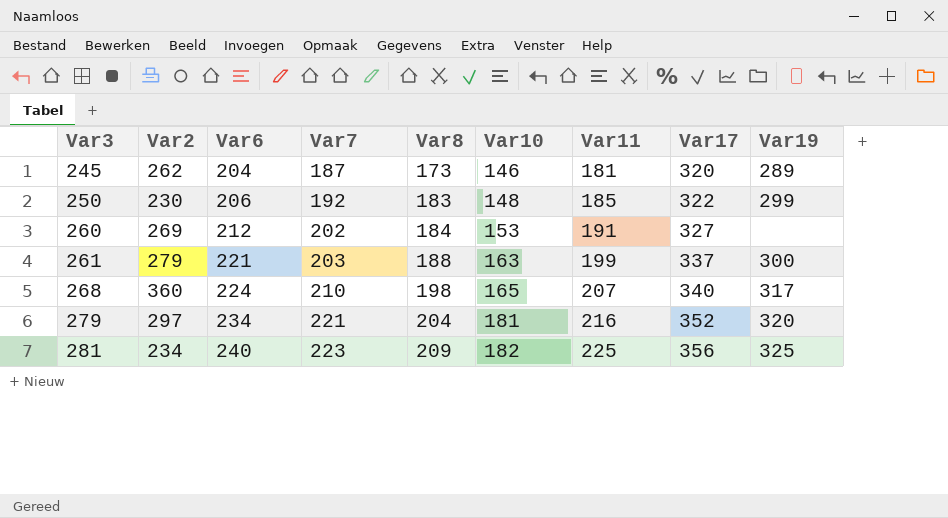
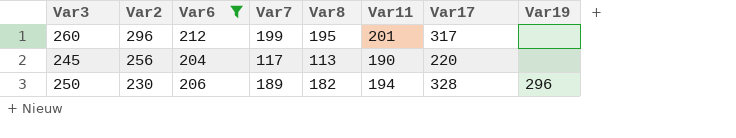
filter: none -> Var6 <= 212
row order: Var3 ascending -> Var2 descending
column Var10 | position: 6 -> none
260 | Var2: 269 -> 296
260 | Var7: 202 -> 199
260 | Var8: 184 -> 195
260 | Var11: 191 -> 201
260 | Var17: 327 -> 317
245 | Var2: 262 -> 256
245 | Var7: 187 -> 117
245 | Var8: 173 -> 113
245 | Var11: 181 -> 190
245 | Var17: 320 -> 220
245 | Var19: 289 -> none
250 | Var7: 192 -> 189
250 | Var8: 183 -> 182
250 | Var11: 185 -> 194
250 | Var17: 322 -> 328
250 | Var19: 299 -> 296

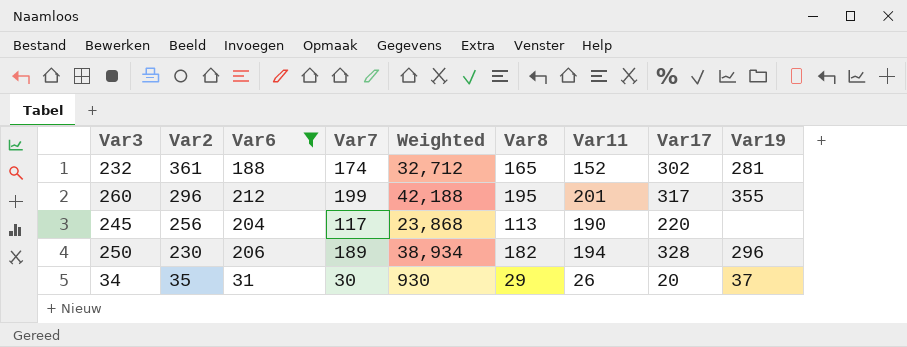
column Weighted | formula: none -> [Var6] * [Var7]
row 232: none -> 361 | 188 | 174 | 32,712 | 165 | 152 | 302 | 281
260 | Var19: none -> 355
row 34: none -> 35 | 31 | 30 | 930 | 29 | 26 | 20 | 37

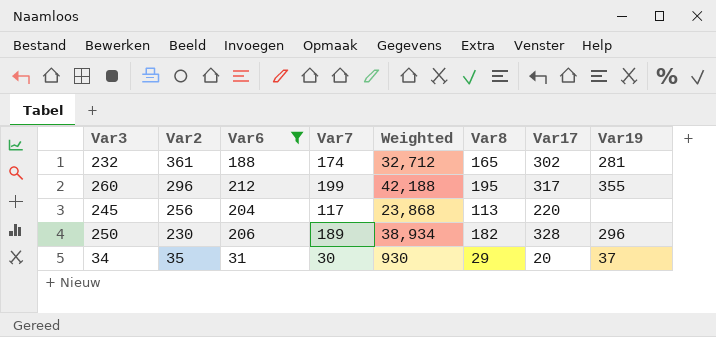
column Var11 | position: 7 -> none

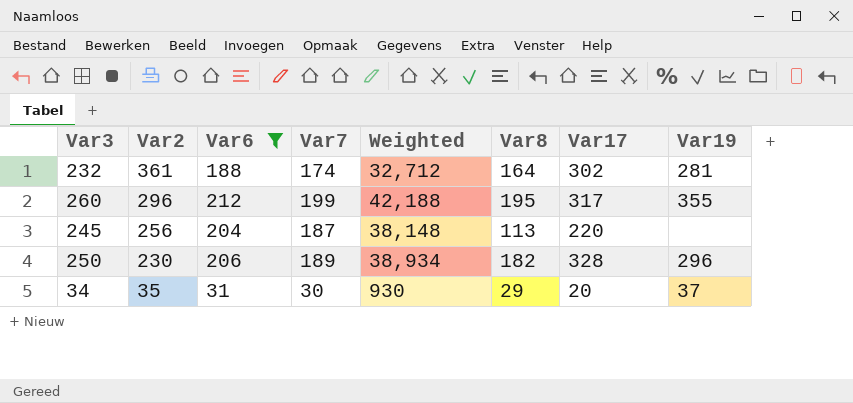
232 | Var8: 165 -> 164
245 | Var7: 117 -> 187
245 | Weighted: 23,868 -> 38,148

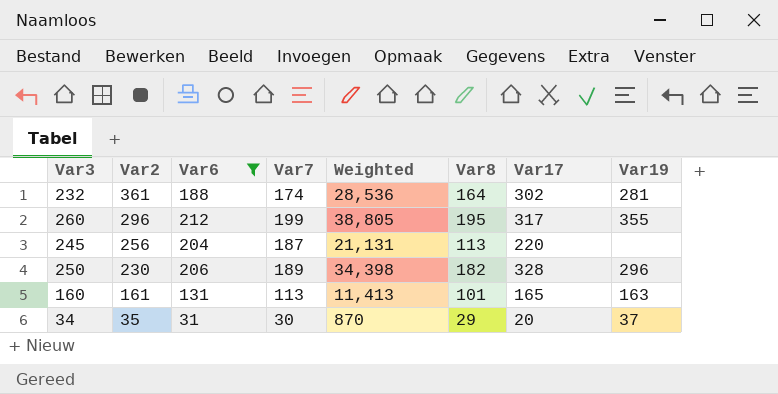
column Weighted | formula: [Var6] * [Var7] -> [Var7] * [Var8]
row 160: none -> 161 | 131 | 113 | 11,413 | 101 | 165 | 163

